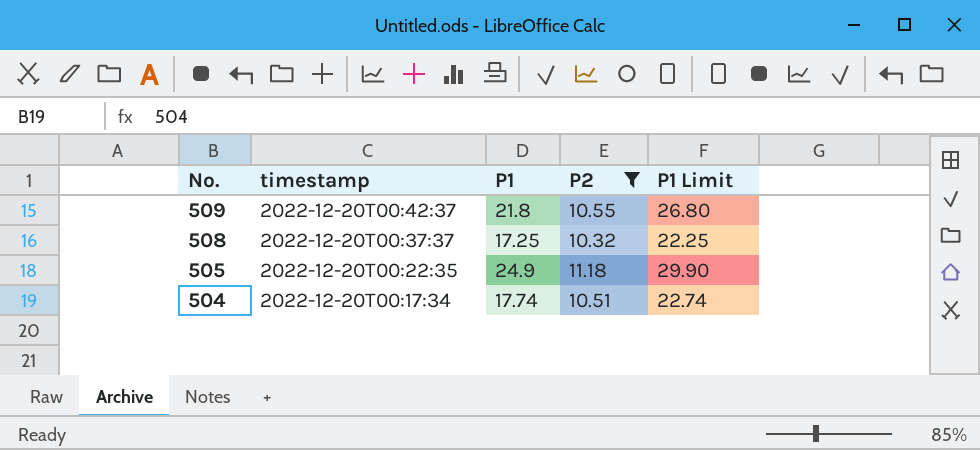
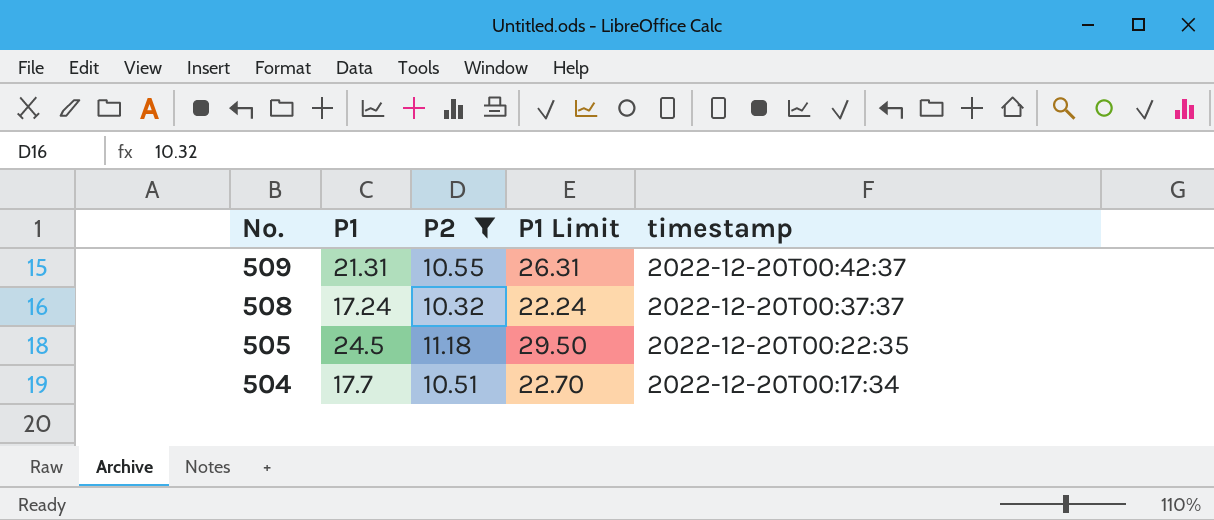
column timestamp | position: 2 -> 5
509 | P1: 21.8 -> 21.31
509 | P1 Limit: 26.80 -> 26.31
508 | P1: 17.25 -> 17.24
508 | P1 Limit: 22.25 -> 22.24
505 | P1: 24.9 -> 24.5
505 | P1 Limit: 29.90 -> 29.50
504 | P1: 17.74 -> 17.7
504 | P1 Limit: 22.74 -> 22.70

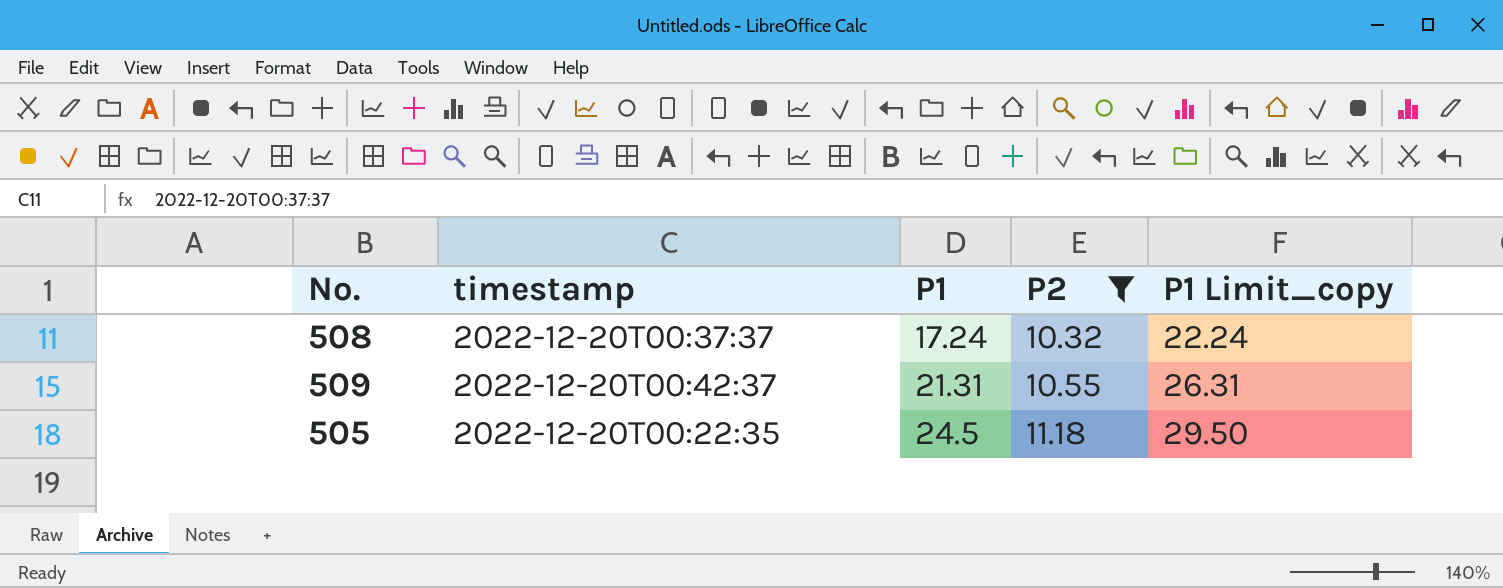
row order: No. descending -> P1 ascending
column timestamp | position: 5 -> 2
column name: P1 Limit -> P1 Limit_copy
row 504: 17.7 | 10.51 | 22.70 | 2022-12-20T00:17:34 -> none

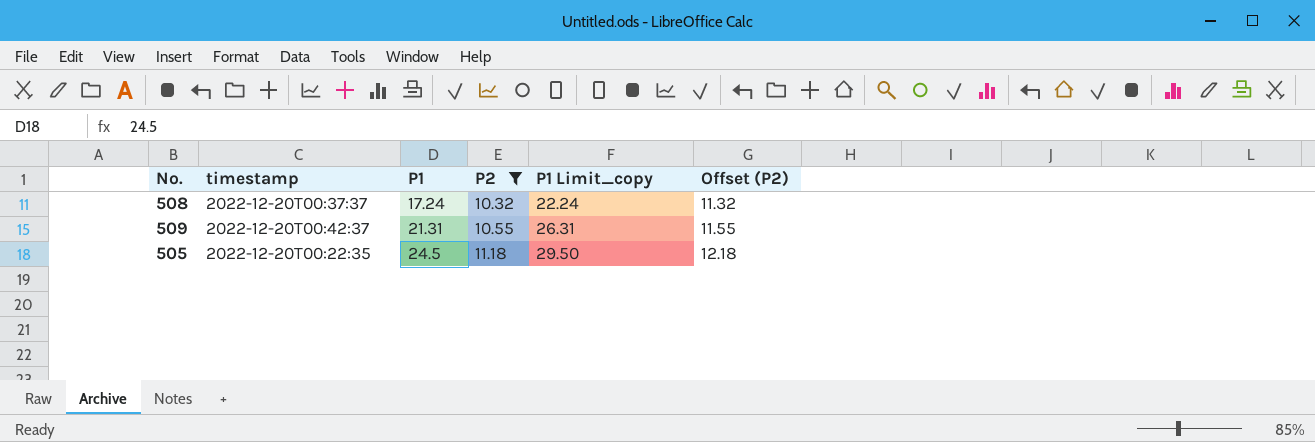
column Offset (P2) | formula: none -> [P2] + 1

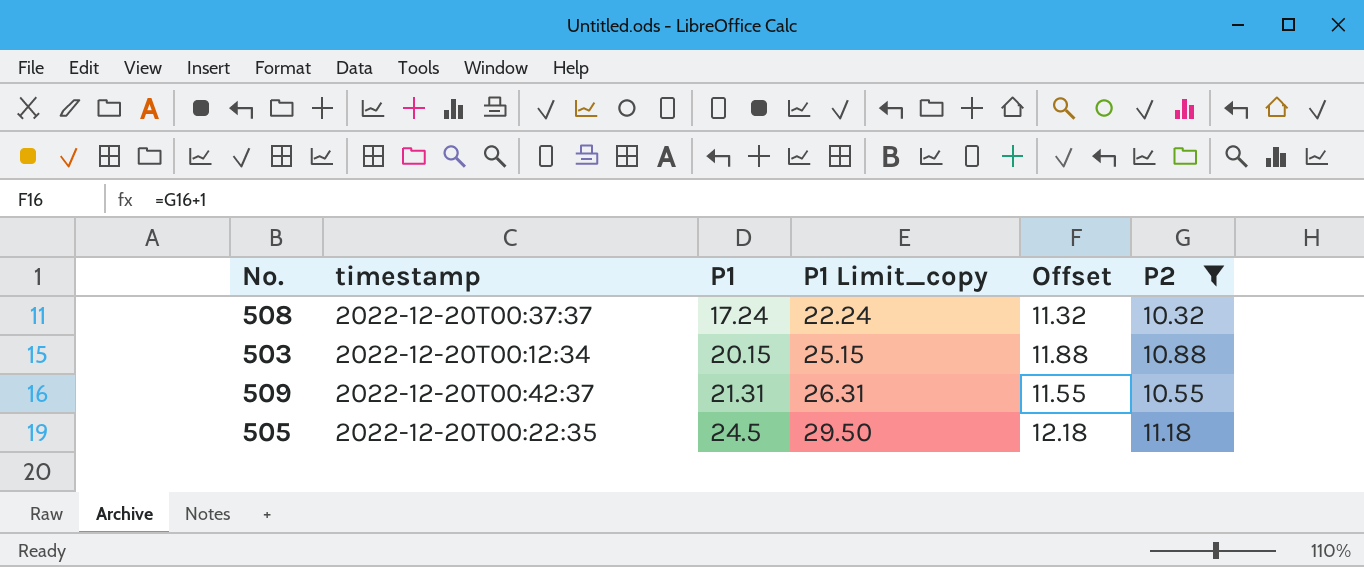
column name: Offset (P2) -> Offset
column P2 | position: 4 -> 6
row 503: none -> 2022-12-20T00:12:34 | 20.15 | 25.15 | 11.88 | 10.88

